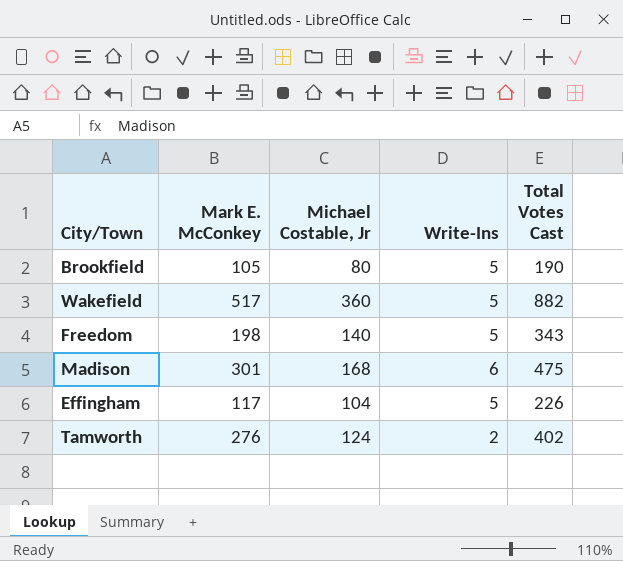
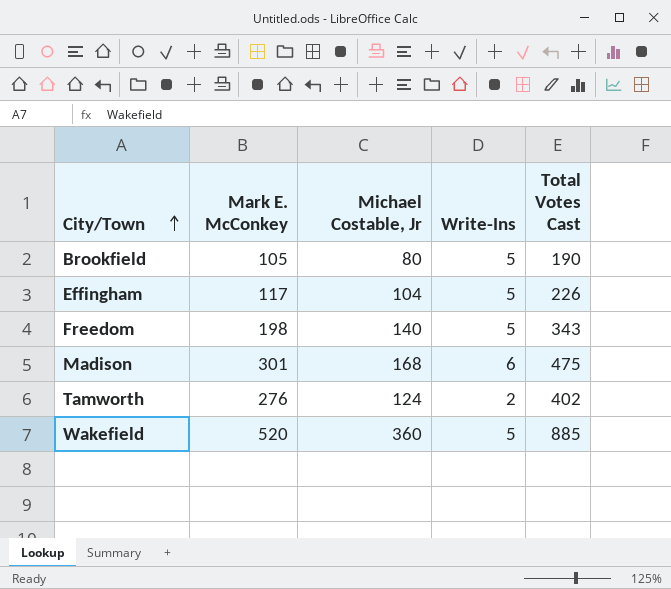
row order: none -> City/Town ascending
Wakefield | Mark E. McConkey: 517 -> 520
Wakefield | Total Votes Cast: 882 -> 885

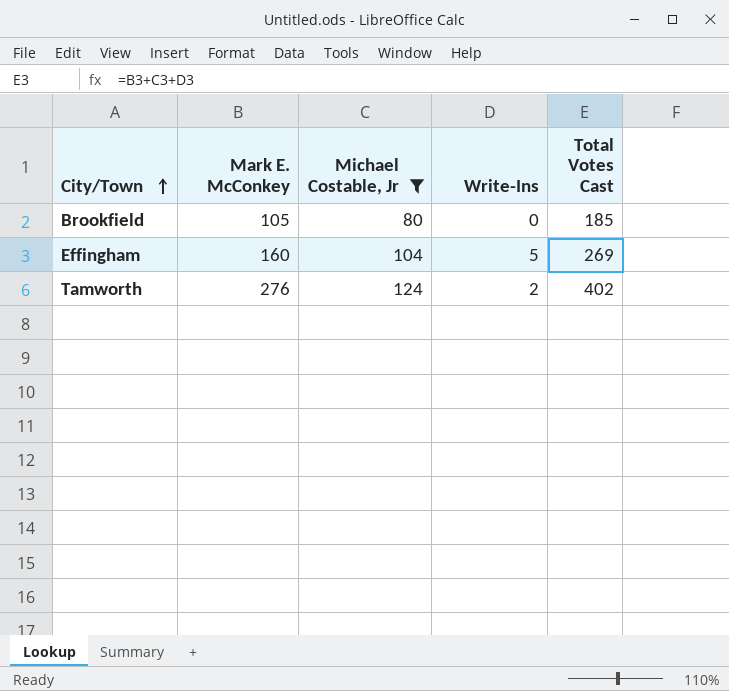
filter: none -> Michael Costable, Jr <= 124
Brookfield | Write-Ins: 5 -> 0
Brookfield | Total Votes Cast: 190 -> 185
Effingham | Mark E. McConkey: 117 -> 160
Effingham | Total Votes Cast: 226 -> 269

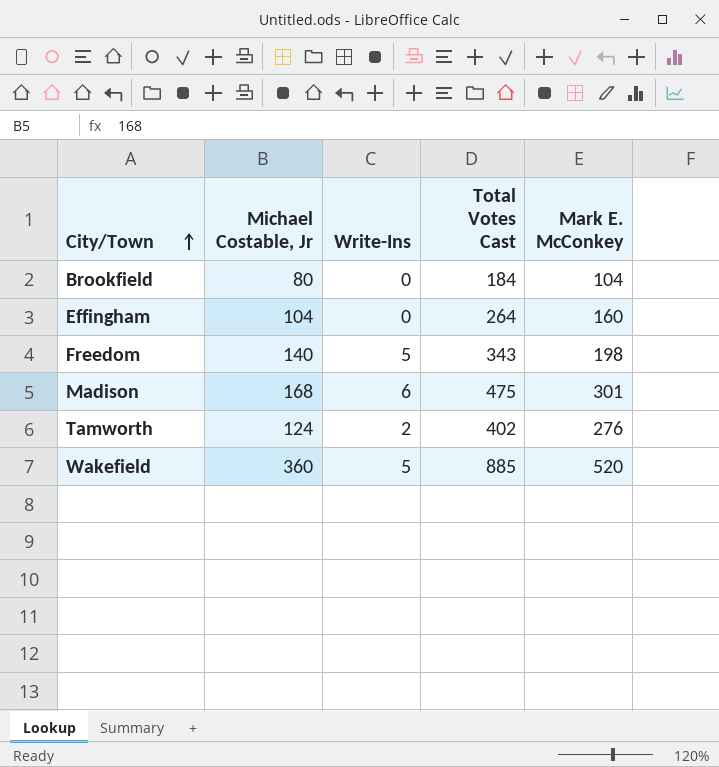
filter: Michael Costable, Jr <= 124 -> none
column Mark E. McConkey | position: 2 -> 5
Brookfield | Total Votes Cast: 185 -> 184
Brookfield | Mark E. McConkey: 105 -> 104
Effingham | Write-Ins: 5 -> 0
Effingham | Total Votes Cast: 269 -> 264

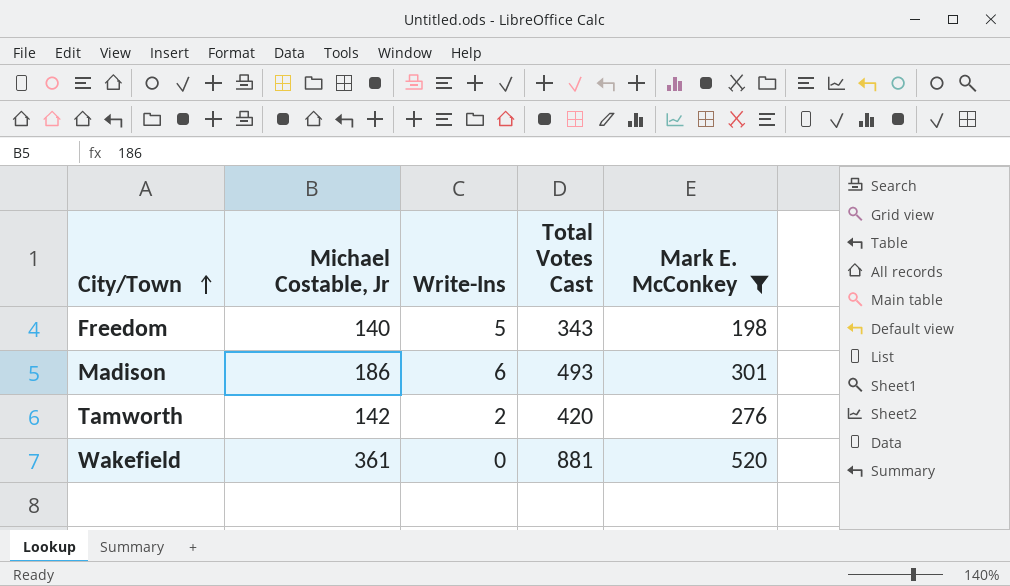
filter: none -> Mark E. McConkey >= 198
Madison | Michael Costable, Jr: 168 -> 186
Madison | Total Votes Cast: 475 -> 493
Tamworth | Michael Costable, Jr: 124 -> 142
Tamworth | Total Votes Cast: 402 -> 420
Wakefield | Michael Costable, Jr: 360 -> 361
Wakefield | Write-Ins: 5 -> 0
Wakefield | Total Votes Cast: 885 -> 881

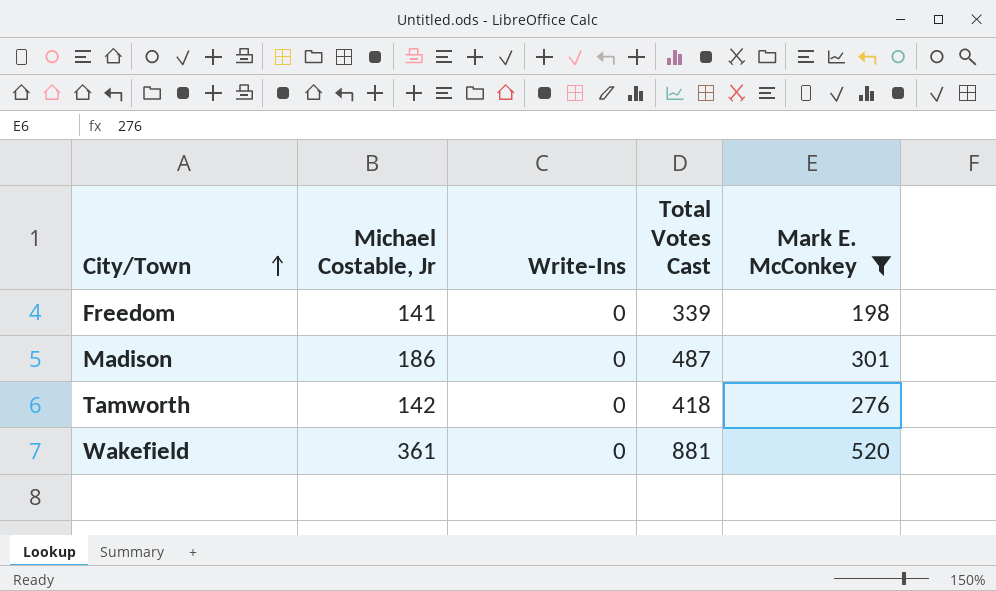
Freedom | Michael Costable, Jr: 140 -> 141
Freedom | Write-Ins: 5 -> 0
Freedom | Total Votes Cast: 343 -> 339
Madison | Write-Ins: 6 -> 0
Madison | Total Votes Cast: 493 -> 487
Tamworth | Write-Ins: 2 -> 0
Tamworth | Total Votes Cast: 420 -> 418

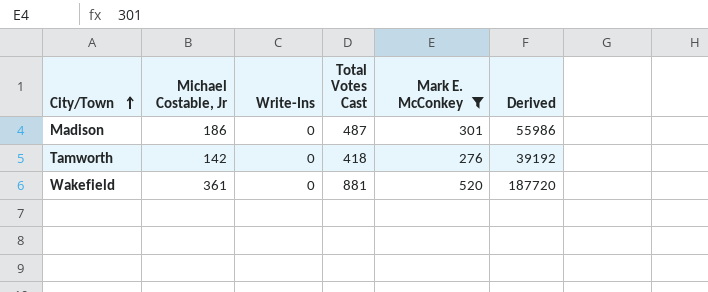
column Derived | formula: none -> [Michael Costable, Jr] * [Mark E. McConkey]
row Freedom: 141 | 0 | 339 | 198 -> none

